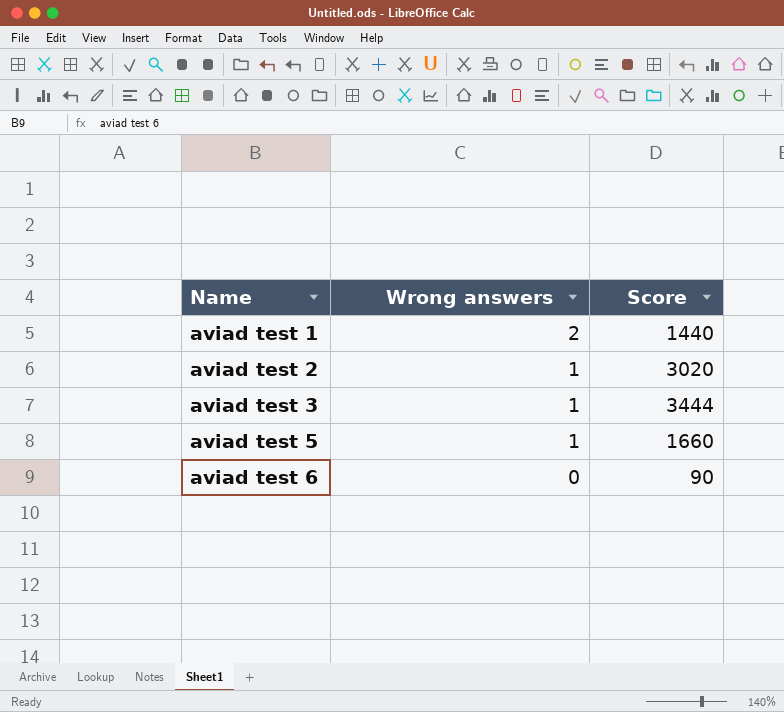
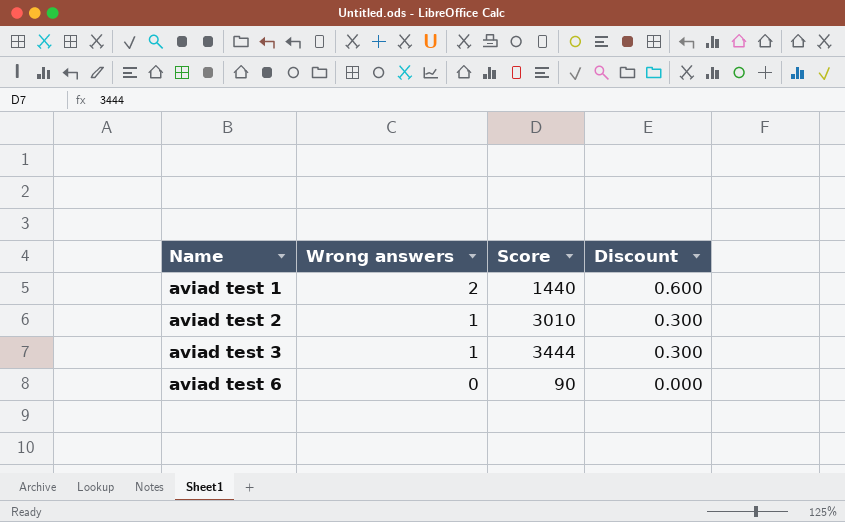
column Discount | formula: none -> [Wrong answers] * 0.3
row aviad test 5: 1 | 1660 -> none
aviad test 2 | Score: 3020 -> 3010

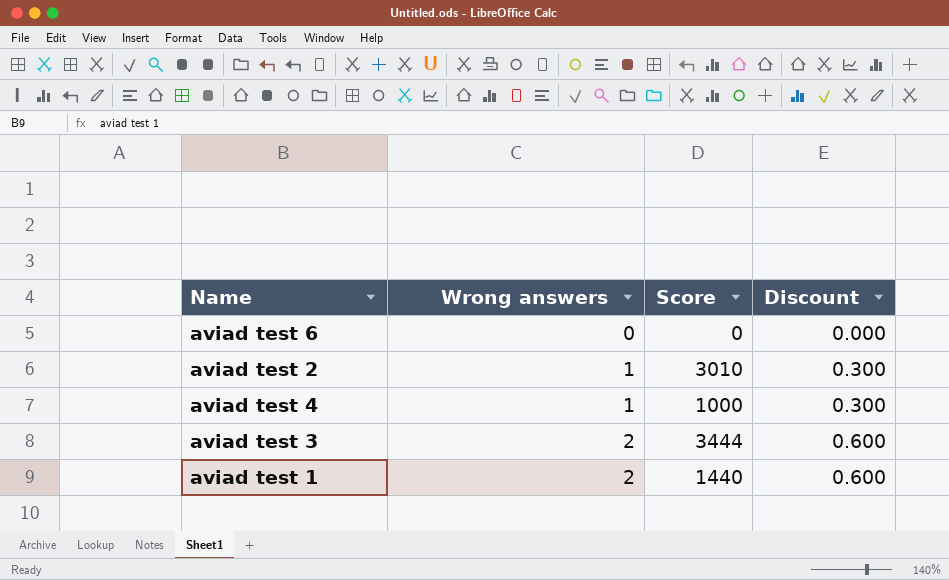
row order: Name ascending -> Wrong answers ascending
aviad test 6 | Score: 90 -> 0
row aviad test 4: none -> 1 | 1000 | 0.300
aviad test 3 | Wrong answers: 1 -> 2
aviad test 3 | Discount: 0.300 -> 0.600

